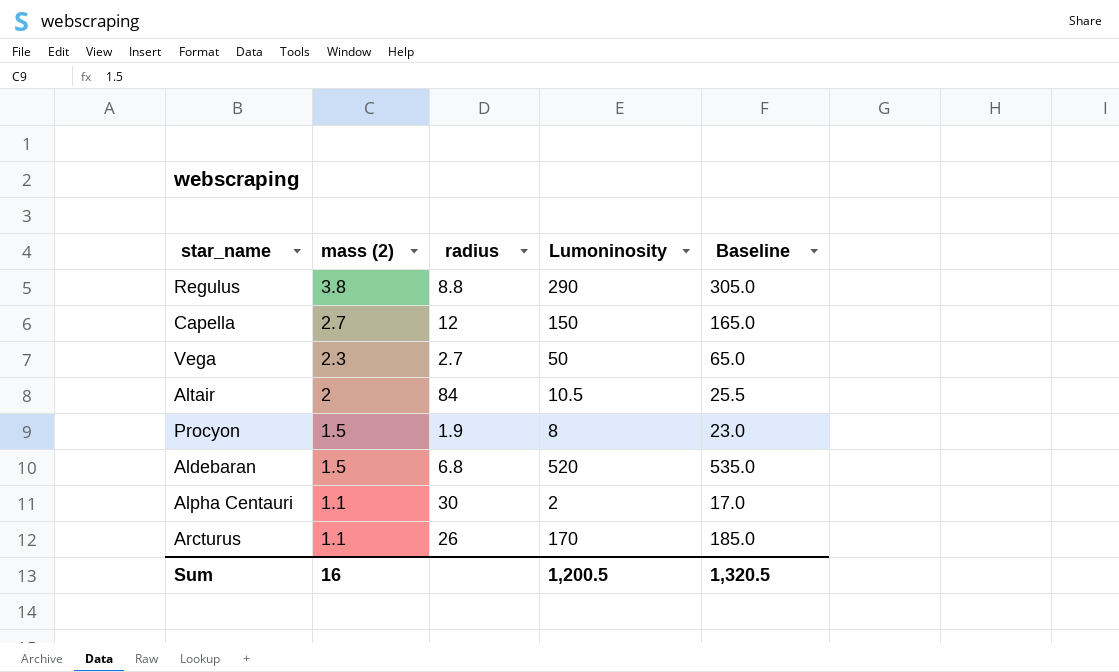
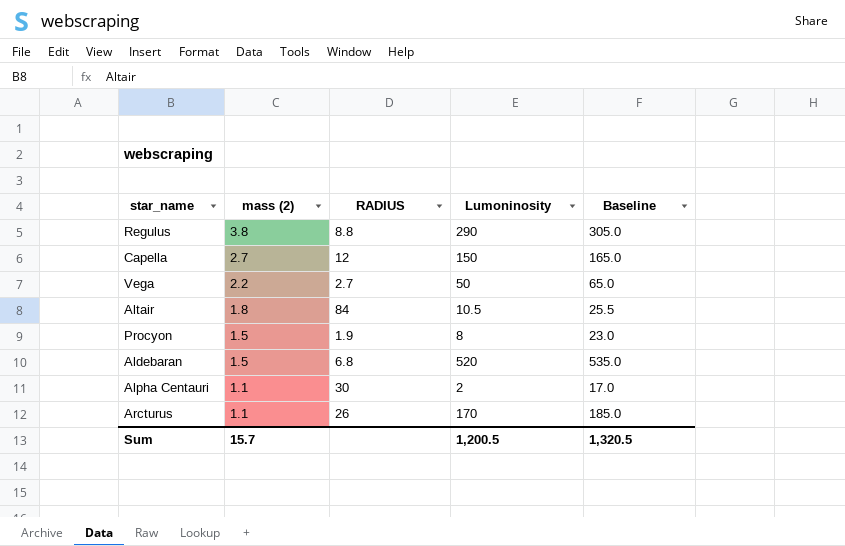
column name: radius -> RADIUS
Vega | mass (2): 2.3 -> 2.2
Altair | mass (2): 2 -> 1.8
Sum | mass (2): 16 -> 15.7

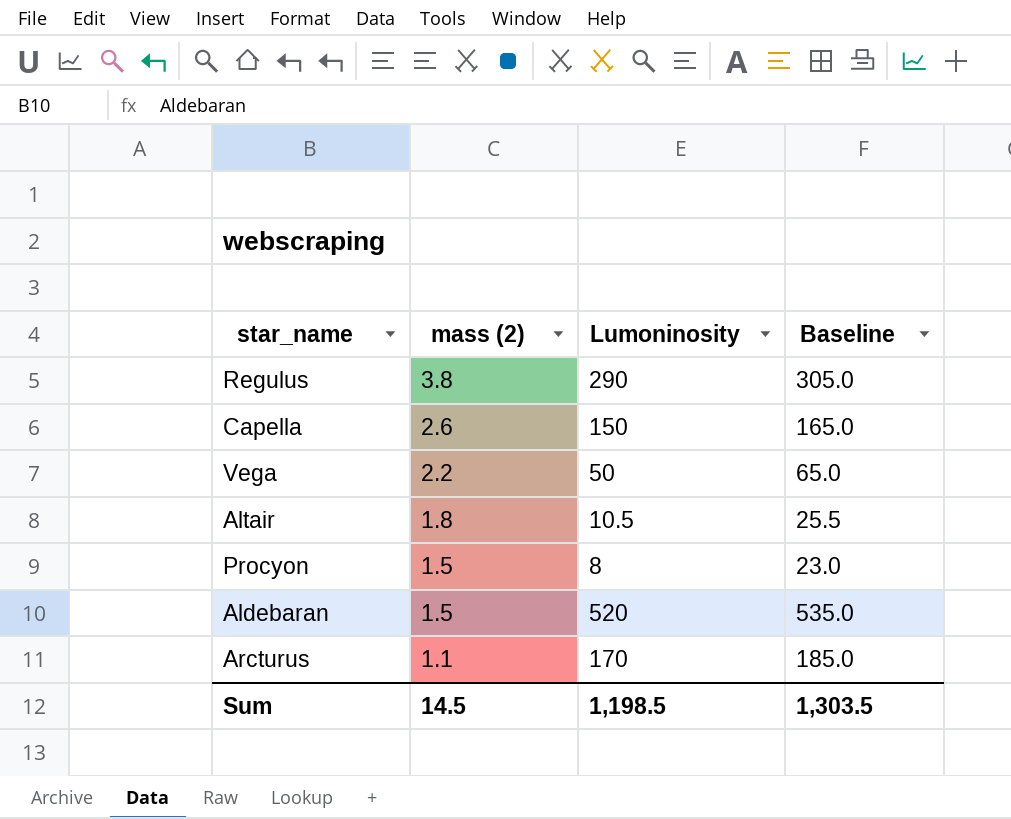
column RADIUS | position: 3 -> none
row Alpha Centauri: 1.1 | 30 | 2 | 17.0 -> none
Capella | mass (2): 2.7 -> 2.6
Sum | mass (2): 15.7 -> 14.5
Sum | Lumoninosity: 1,200.5 -> 1,198.5
Sum | Baseline: 1,320.5 -> 1,303.5

